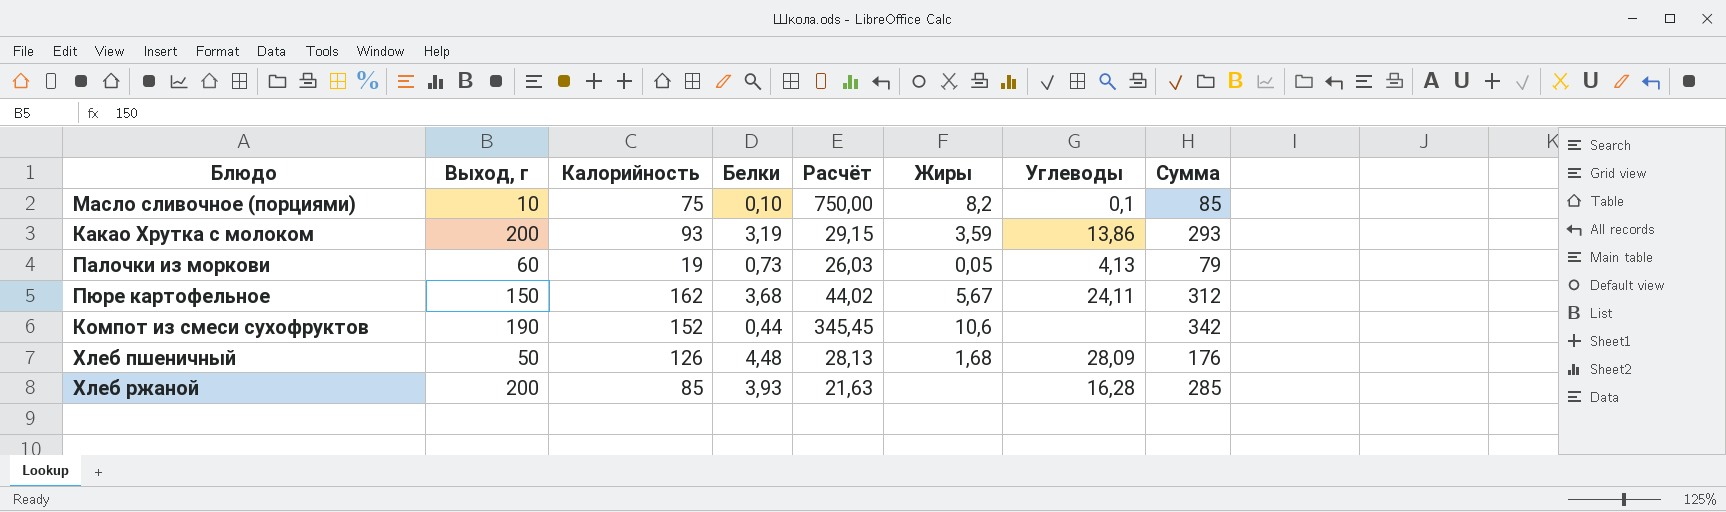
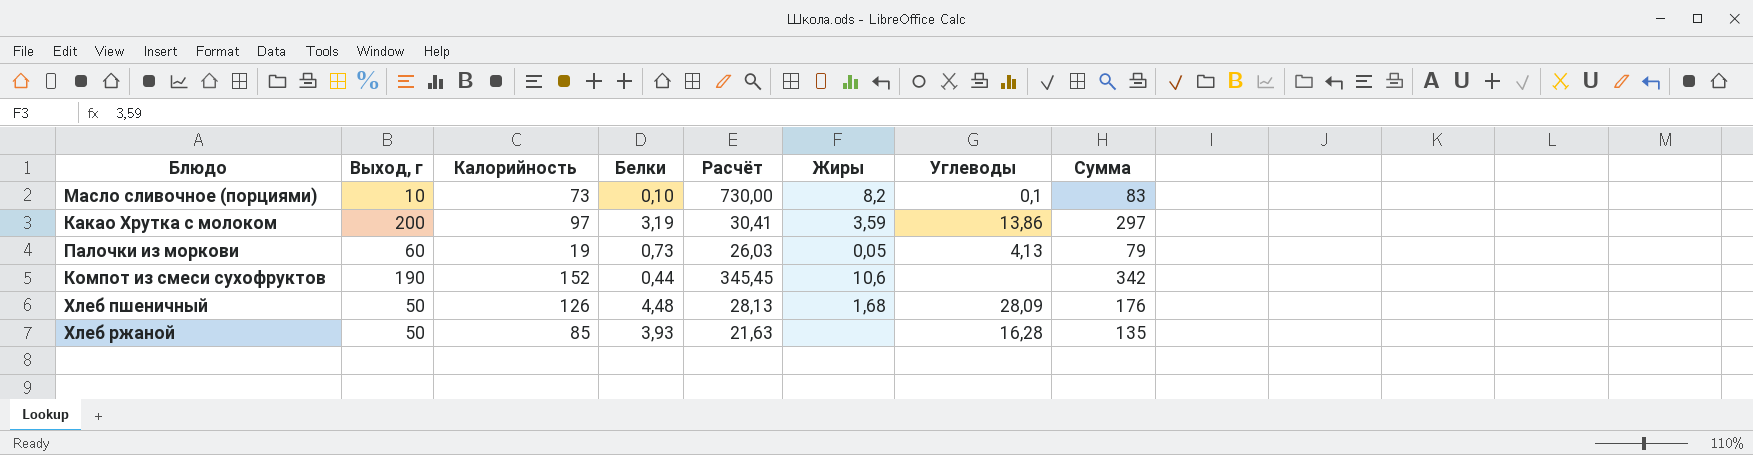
row Пюре картофельное: 150 | 162 | 3,68 | 44,02 | 5,67 | 24,11 | 312 -> none
Масло сливочное (порциями) | Калорийность: 75 -> 73
Масло сливочное (порциями) | Расчёт: 750,00 -> 730,00
Масло сливочное (порциями) | Сумма: 85 -> 83
Какао Хрутка с молоком | Калорийность: 93 -> 97
Какао Хрутка с молоком | Расчёт: 29,15 -> 30,41
Какао Хрутка с молоком | Сумма: 293 -> 297
Хлеб ржаной | Выход, г: 200 -> 50
Хлеб ржаной | Сумма: 285 -> 135

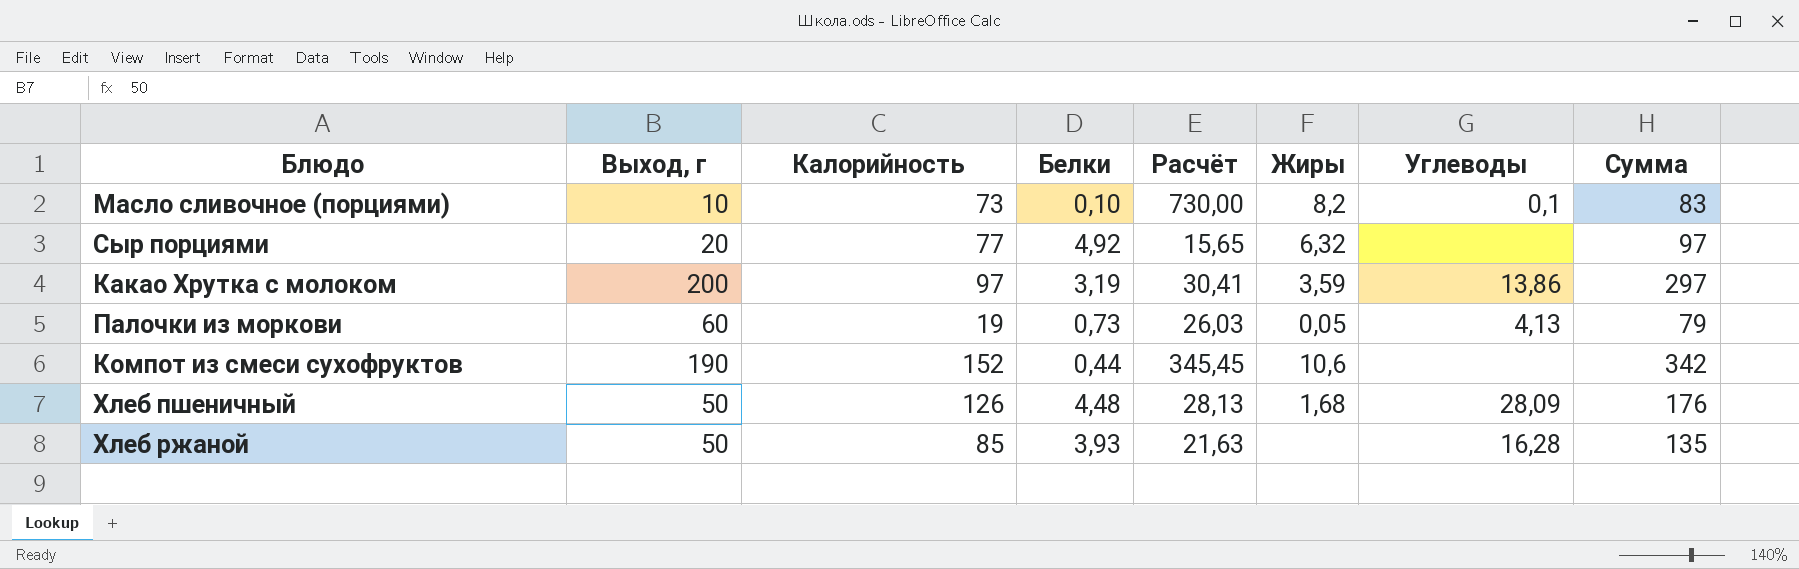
row Сыр порциями: none -> 20 | 77 | 4,92 | 15,65 | 6,32 | none | 97

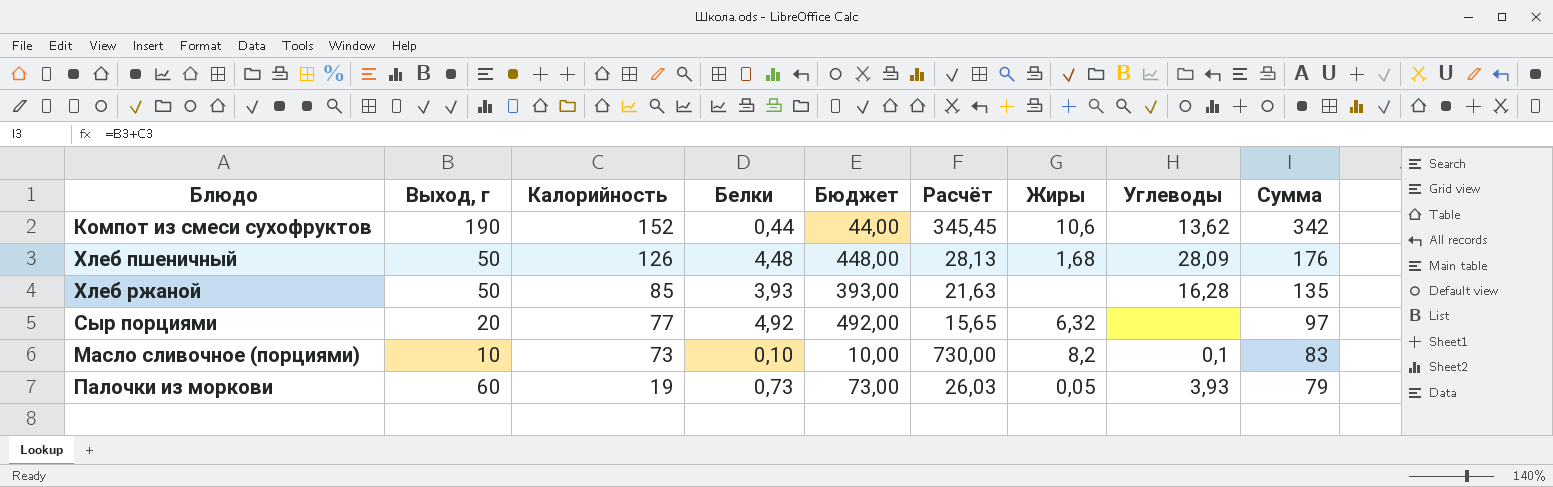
row order: none -> Калорийность descending
column Бюджет | formula: none -> [Белки] * 100
row Какао Хрутка с молоком: 200 | 97 | 3,19 | 30,41 | 3,59 | 13,86 | 297 -> none
Компот из смеси сухофруктов | Углеводы: none -> 13,62
Палочки из моркови | Углеводы: 4,13 -> 3,93

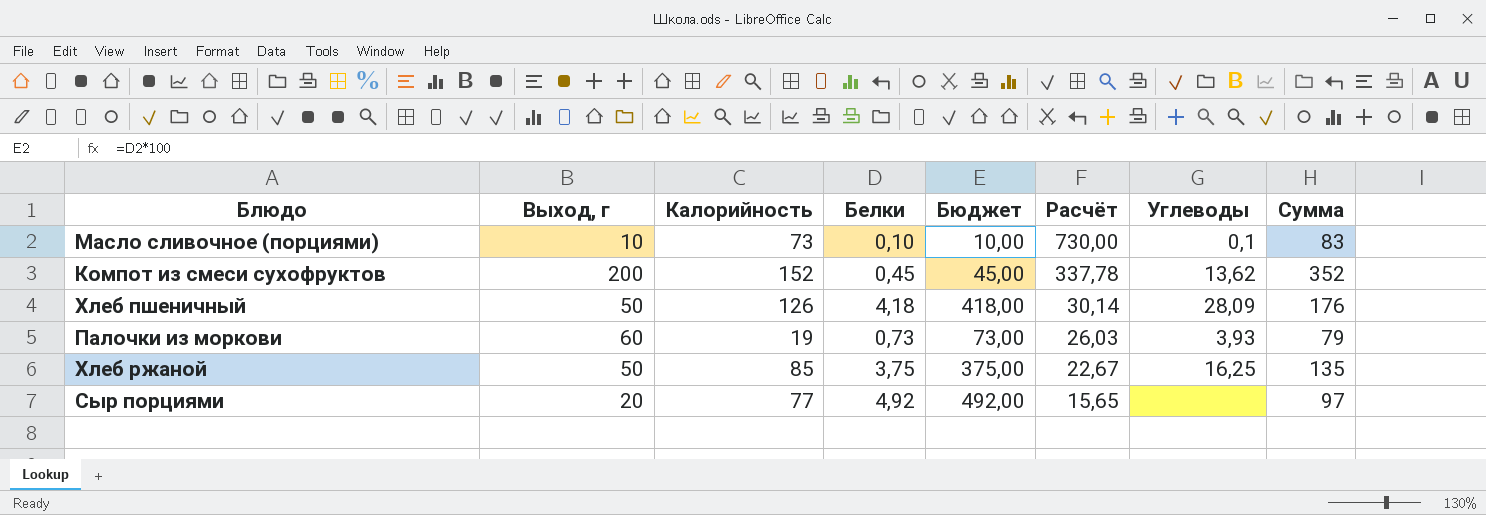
row order: Калорийность descending -> Расчёт descending
column Жиры | position: 7 -> none
Компот из смеси сухофруктов | Выход, г: 190 -> 200
Компот из смеси сухофруктов | Белки: 0,44 -> 0,45
Компот из смеси сухофруктов | Бюджет: 44,00 -> 45,00
Компот из смеси сухофруктов | Расчёт: 345,45 -> 337,78
Компот из смеси сухофруктов | Сумма: 342 -> 352
Хлеб пшеничный | Белки: 4,48 -> 4,18
Хлеб пшеничный | Бюджет: 448,00 -> 418,00
Хлеб пшеничный | Расчёт: 28,13 -> 30,14
Хлеб ржаной | Белки: 3,93 -> 3,75
Хлеб ржаной | Бюджет: 393,00 -> 375,00
Хлеб ржаной | Расчёт: 21,63 -> 22,67
Хлеб ржаной | Углеводы: 16,28 -> 16,25

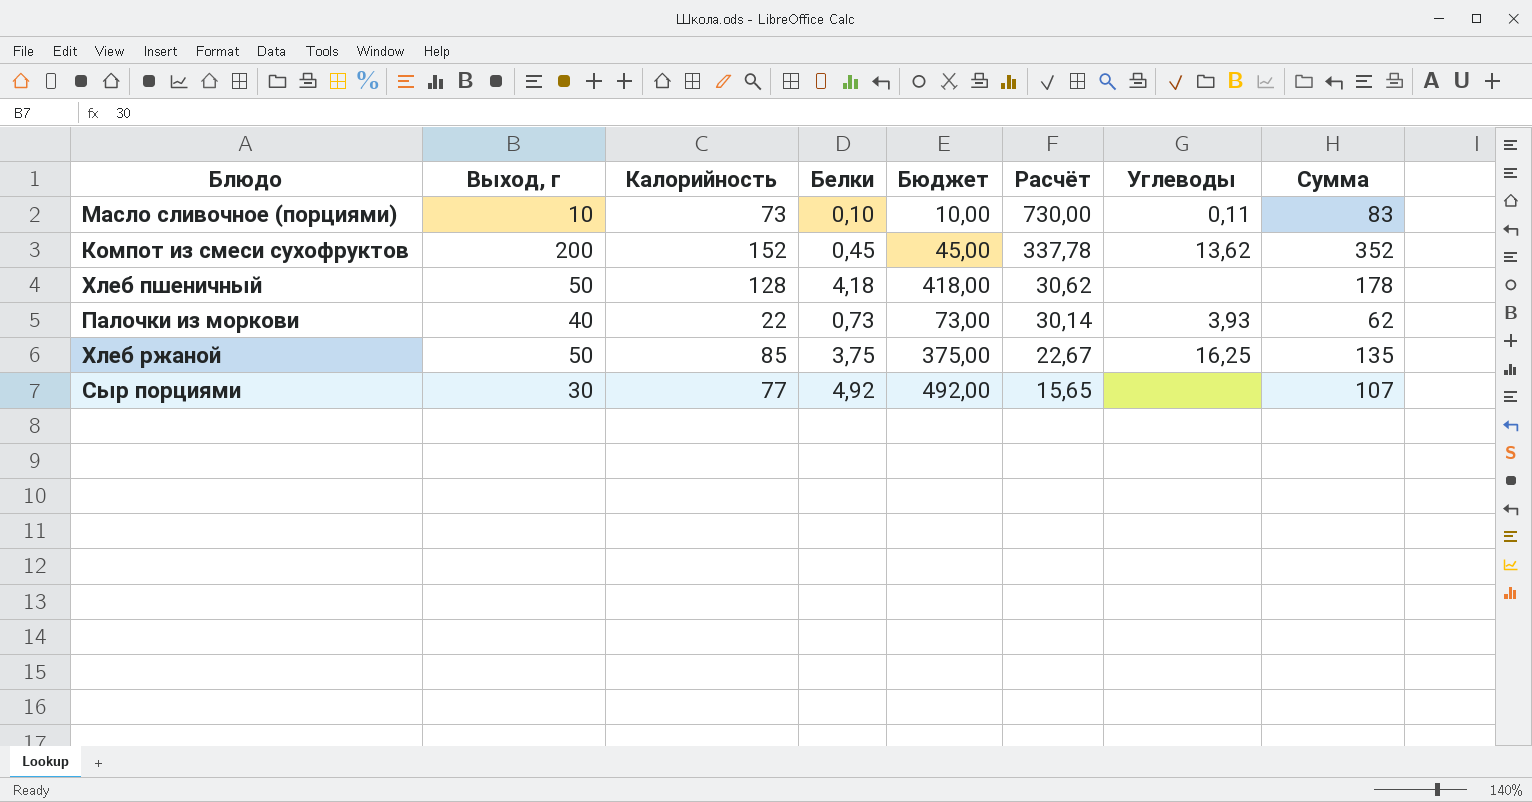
Масло сливочное (порциями) | Углеводы: 0,1 -> 0,11
Хлеб пшеничный | Калорийность: 126 -> 128
Хлеб пшеничный | Расчёт: 30,14 -> 30,62
Хлеб пшеничный | Углеводы: 28,09 -> none
Хлеб пшеничный | Сумма: 176 -> 178
Палочки из моркови | Выход, г: 60 -> 40
Палочки из моркови | Калорийность: 19 -> 22
Палочки из моркови | Расчёт: 26,03 -> 30,14
Палочки из моркови | Сумма: 79 -> 62
Сыр порциями | Выход, г: 20 -> 30
Сыр порциями | Сумма: 97 -> 107

